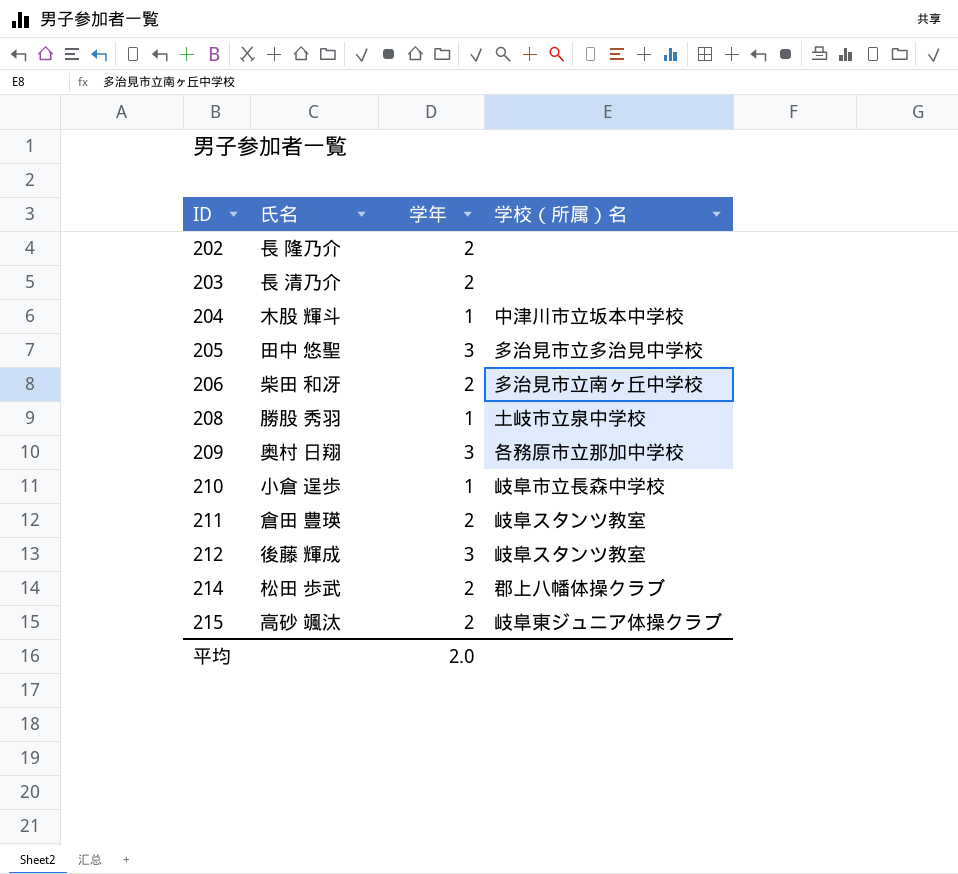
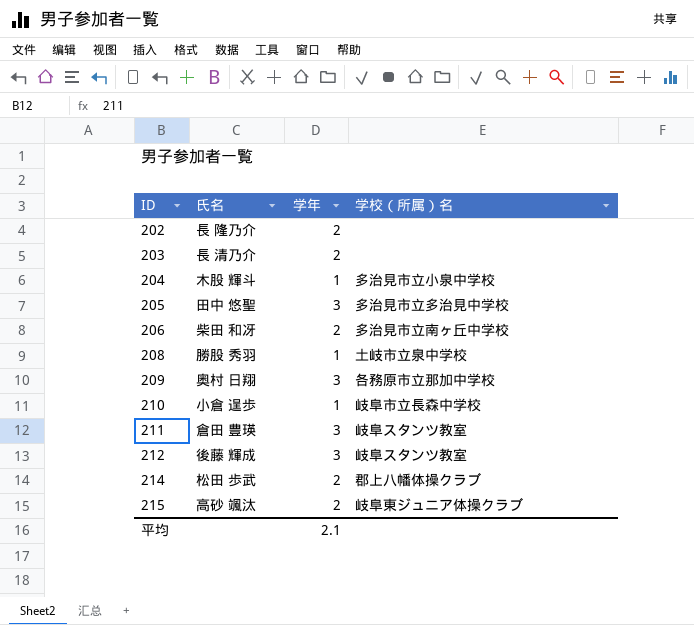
204 | 学校（所属）名: 中津川市立坂本中学校 -> 多治見市立小泉中学校
211 | 学年: 2 -> 3
平均 | 学年: 2.0 -> 2.1

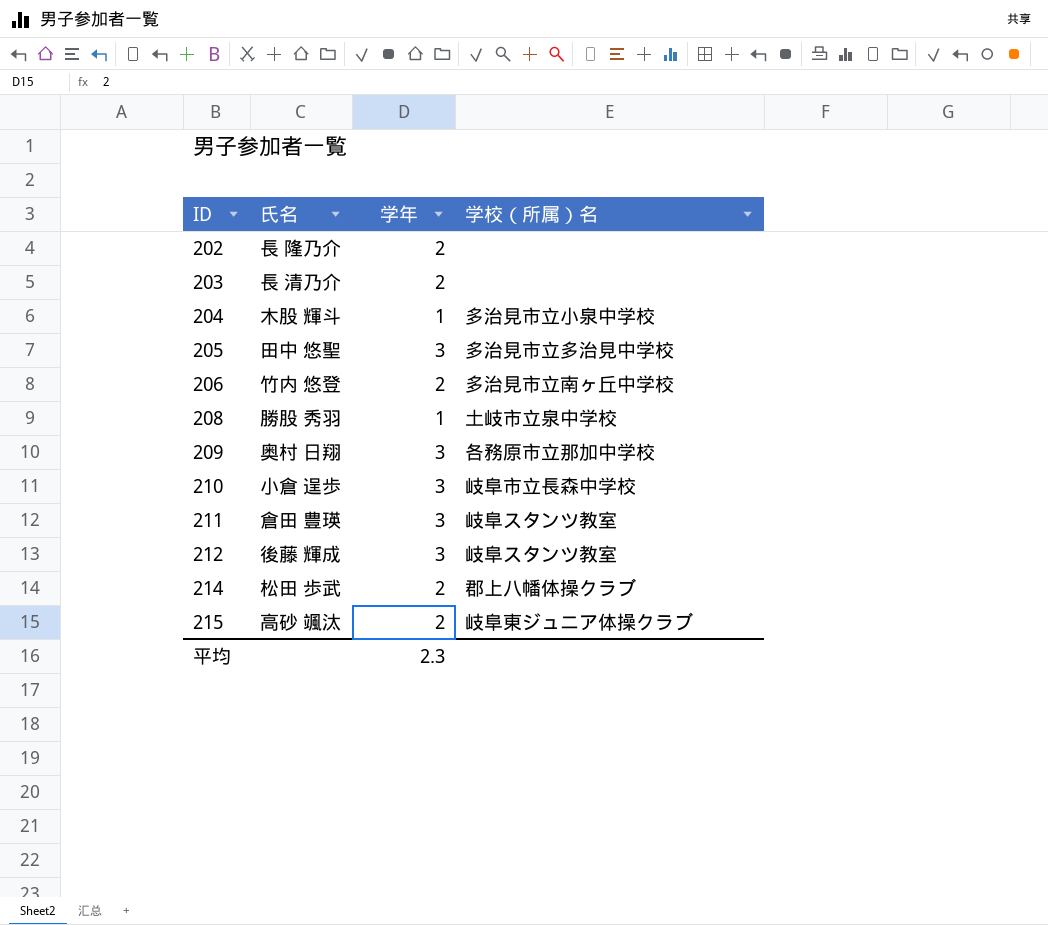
206 | 氏名: 柴田 和冴 -> 竹内 悠登
210 | 学年: 1 -> 3
平均 | 学年: 2.1 -> 2.3

